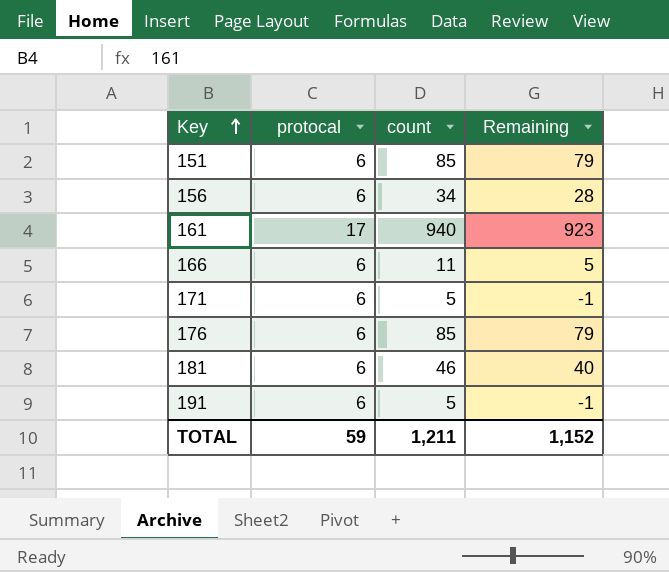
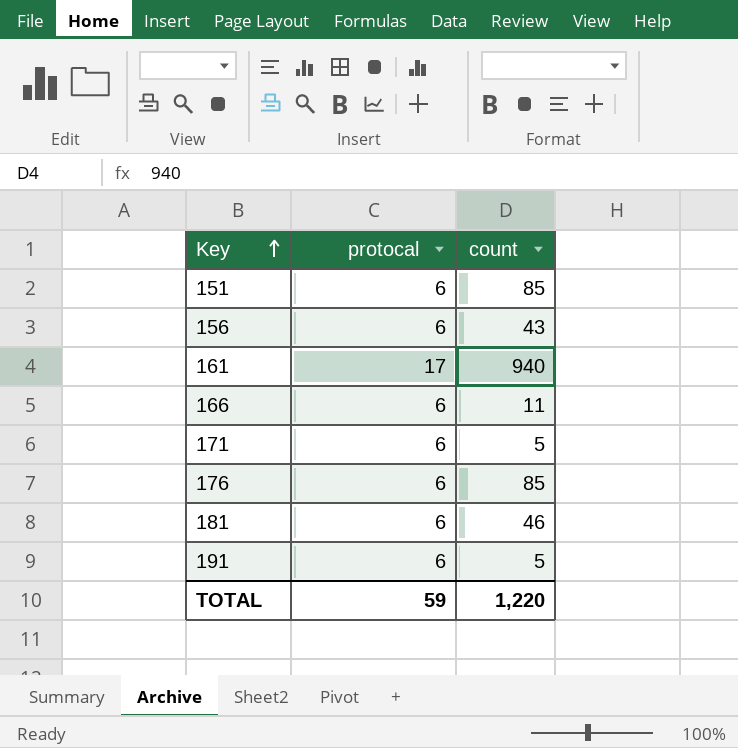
column Remaining | formula: [count] - [protocal] -> none
156 | count: 34 -> 43
TOTAL | count: 1,211 -> 1,220

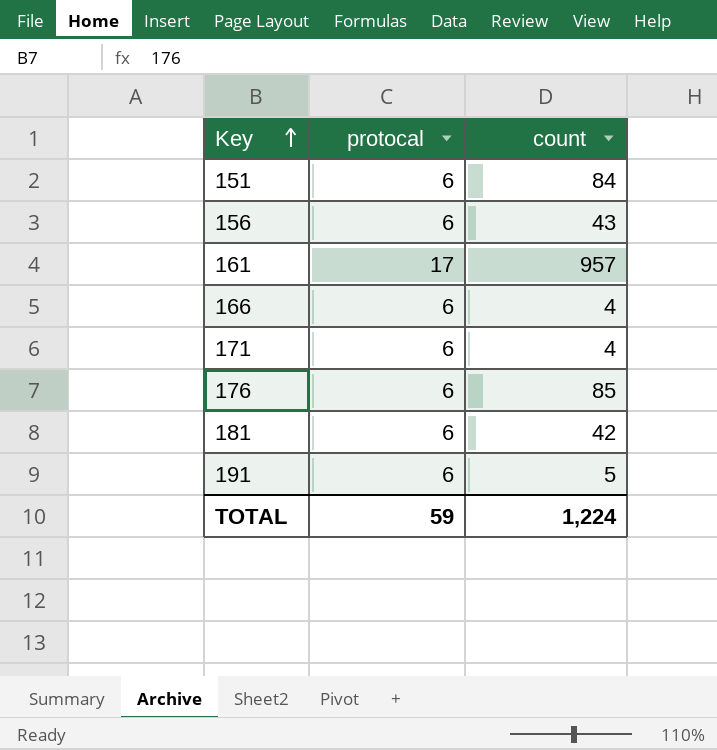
151 | count: 85 -> 84
161 | count: 940 -> 957
166 | count: 11 -> 4
171 | count: 5 -> 4
181 | count: 46 -> 42
TOTAL | count: 1,220 -> 1,224

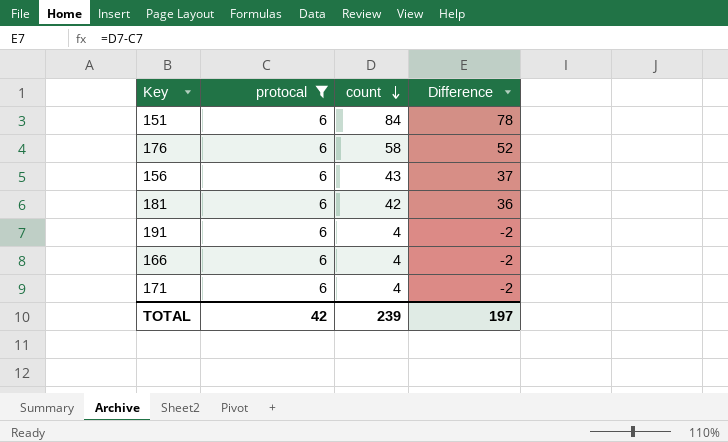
filter: none -> protocal = 6
row order: Key ascending -> count descending
column Difference | formula: none -> [count] - [protocal]
176 | count: 85 -> 58
191 | count: 5 -> 4
TOTAL | protocal: 59 -> 42
TOTAL | count: 1,224 -> 239

